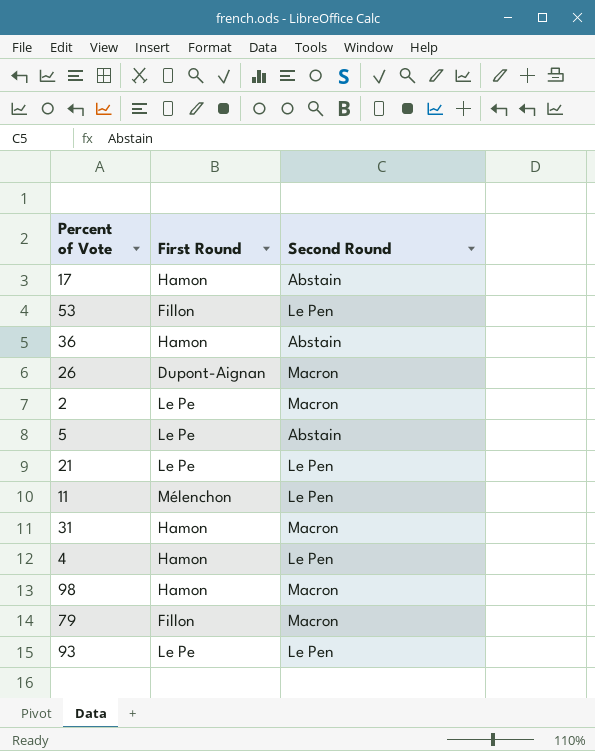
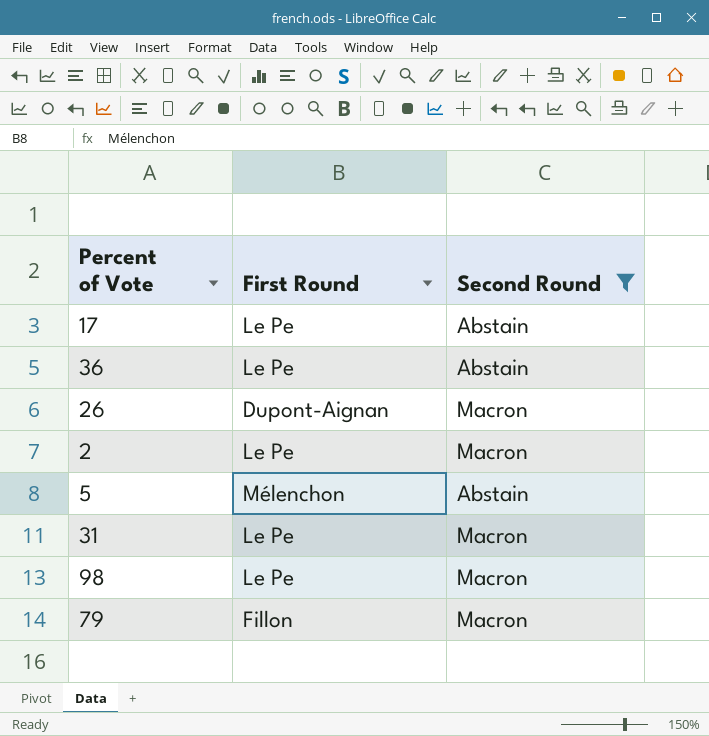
filter: none -> Second Round != Le Pen
17 | First Round: Hamon -> Le Pe
36 | First Round: Hamon -> Le Pe
5 | First Round: Le Pe -> Mélenchon
31 | First Round: Hamon -> Le Pe
98 | First Round: Hamon -> Le Pe

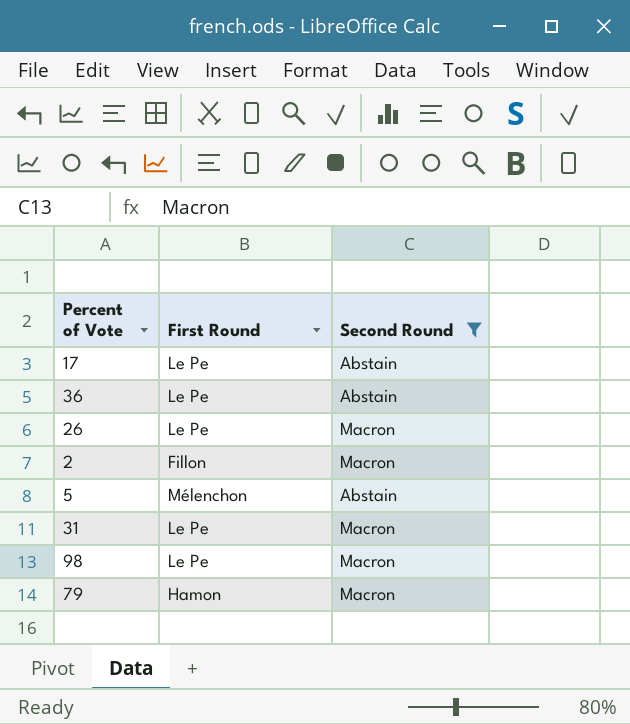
26 | First Round: Dupont-Aignan -> Le Pe
2 | First Round: Le Pe -> Fillon
79 | First Round: Fillon -> Hamon

